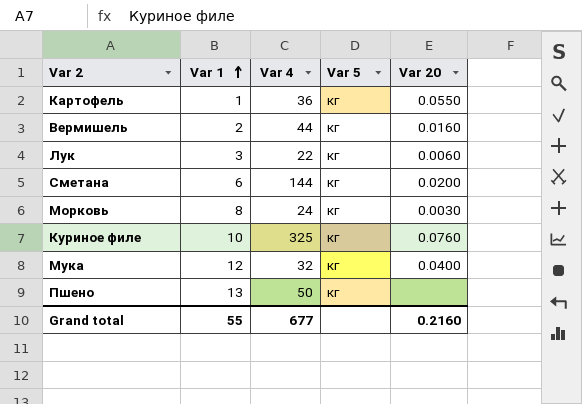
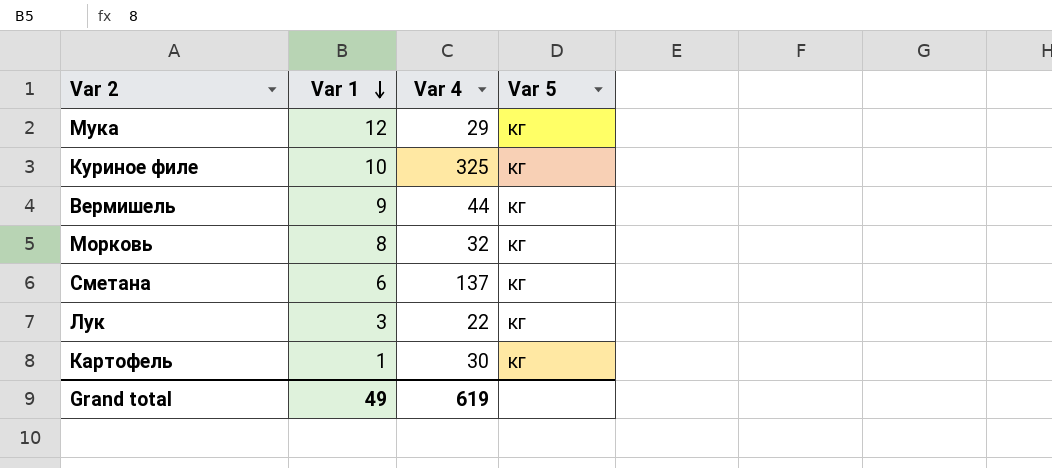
row order: Var 1 ascending -> Var 1 descending
column Var 20 | position: 5 -> none
row Пшено: 13 | 50 | кг | none -> none
Мука | Var 4: 32 -> 29
Вермишель | Var 1: 2 -> 9
Морковь | Var 4: 24 -> 32
Сметана | Var 4: 144 -> 137
Картофель | Var 4: 36 -> 30
Grand total | Var 1: 55 -> 49
Grand total | Var 4: 677 -> 619

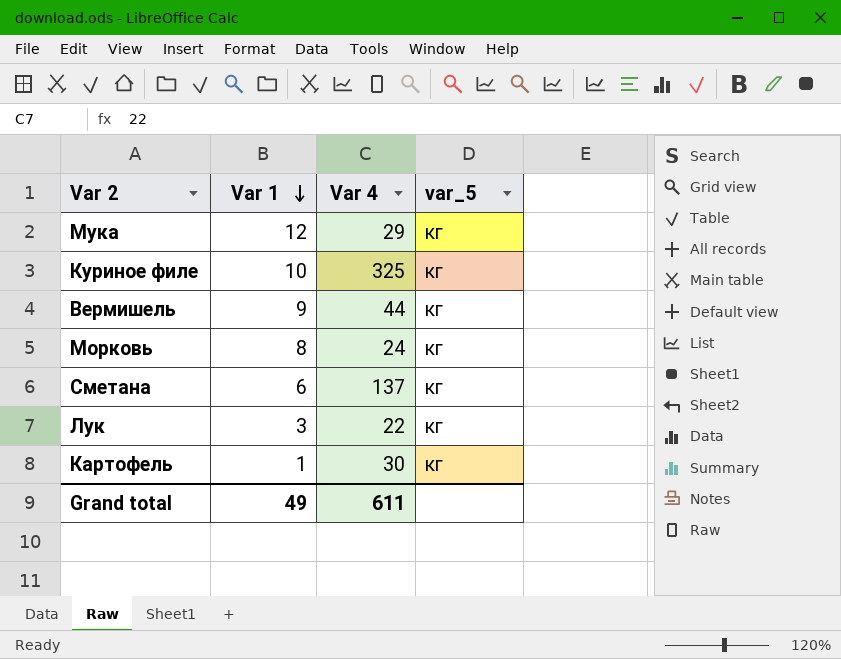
column name: Var 5 -> var_5
Морковь | Var 4: 32 -> 24
Grand total | Var 4: 619 -> 611

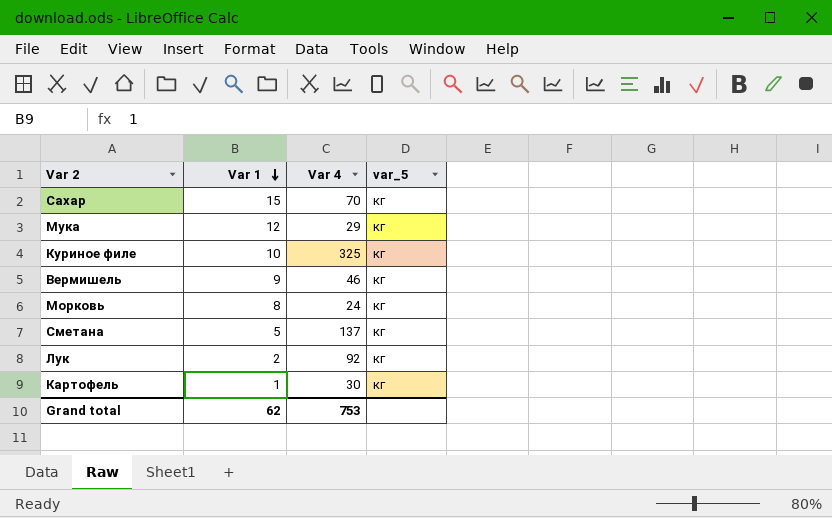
row Сахар: none -> 15 | 70 | кг
Вермишель | Var 4: 44 -> 46
Сметана | Var 1: 6 -> 5
Лук | Var 1: 3 -> 2
Лук | Var 4: 22 -> 92
Grand total | Var 1: 49 -> 62
Grand total | Var 4: 611 -> 753

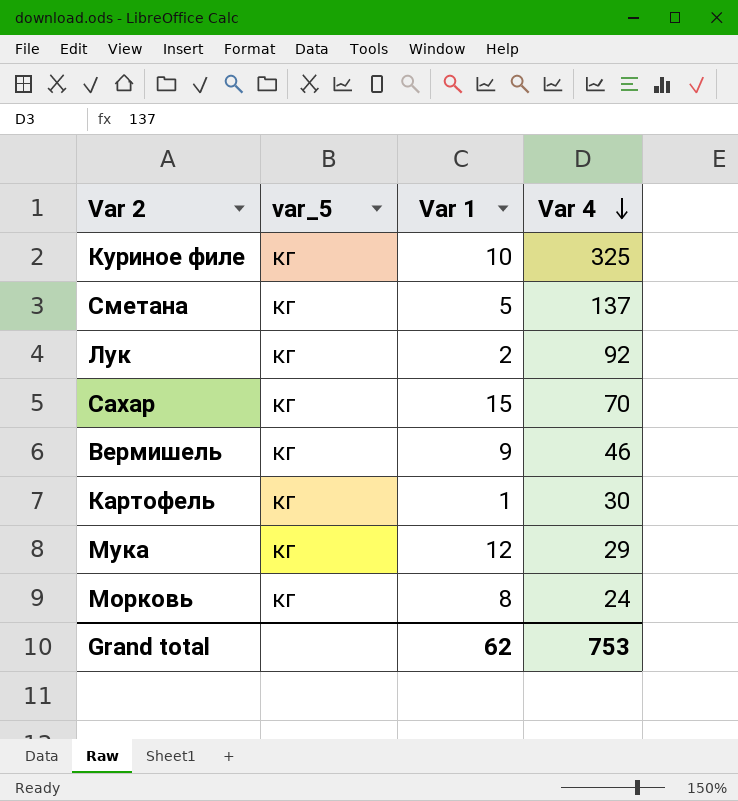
row order: Var 1 descending -> Var 4 descending
column var_5 | position: 4 -> 2

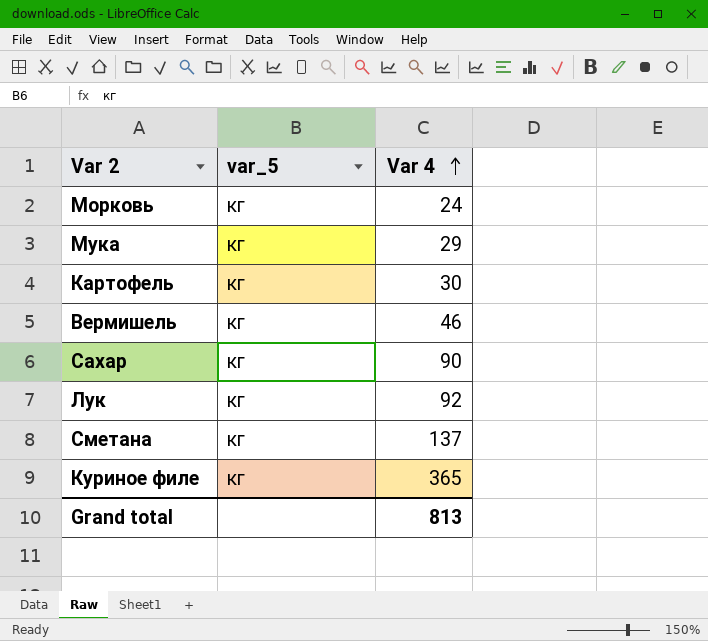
row order: Var 4 descending -> Var 4 ascending
column Var 1 | position: 3 -> none
Сахар | Var 4: 70 -> 90
Куриное филе | Var 4: 325 -> 365
Grand total | Var 4: 753 -> 813

